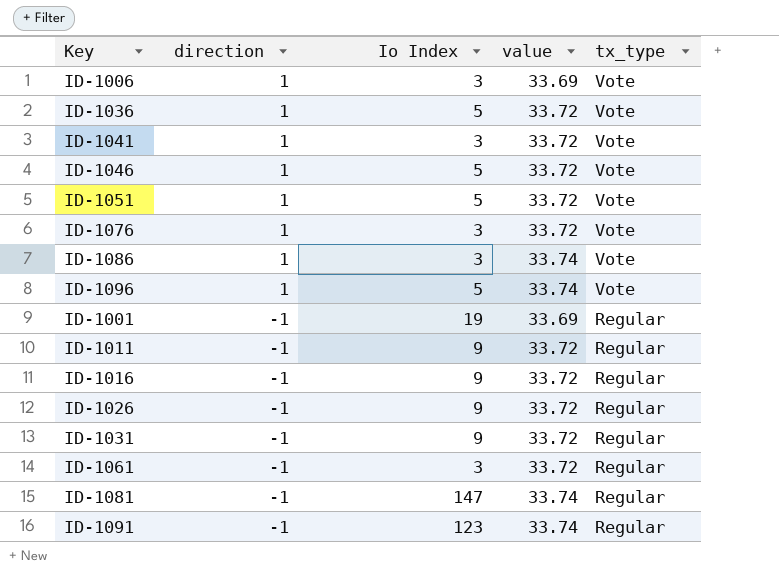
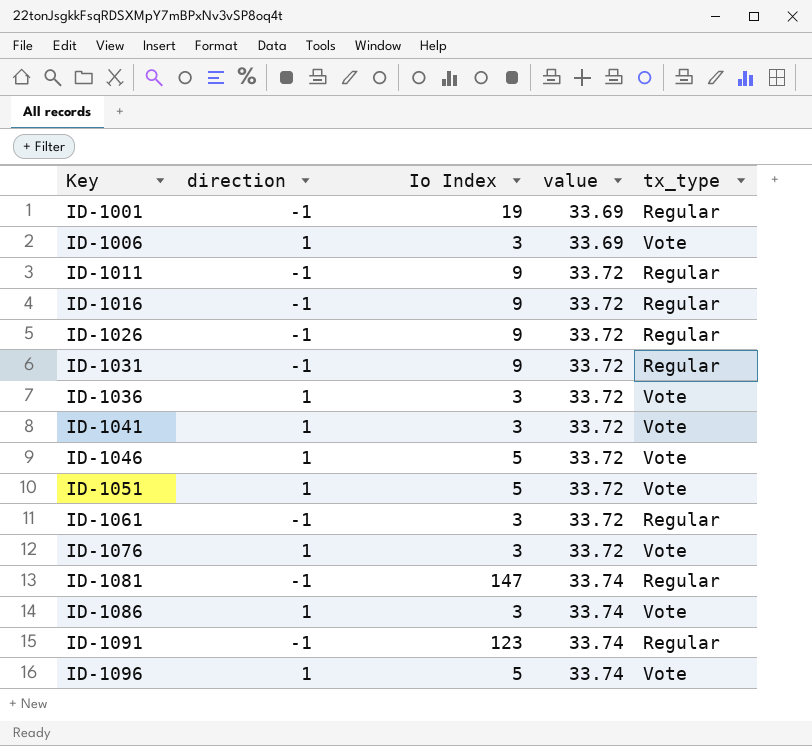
row order: direction descending -> Key ascending
ID-1036 | Io Index: 5 -> 3

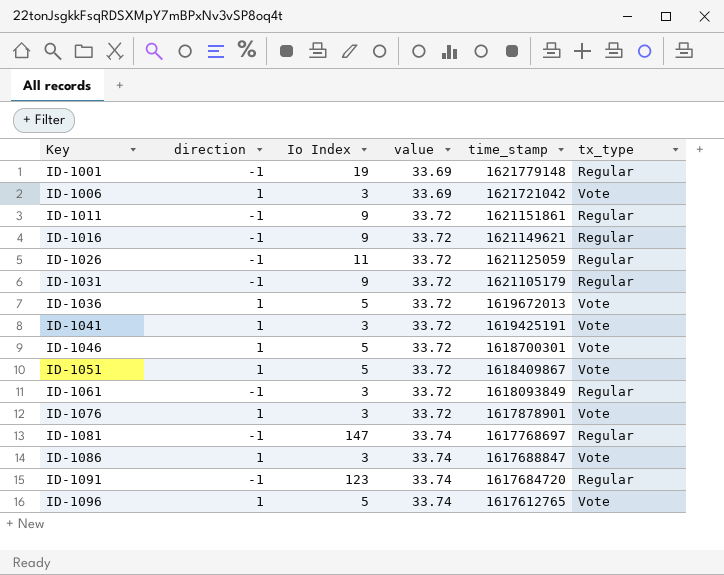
column time_stamp | position: none -> 5
ID-1026 | Io Index: 9 -> 11
ID-1036 | Io Index: 3 -> 5

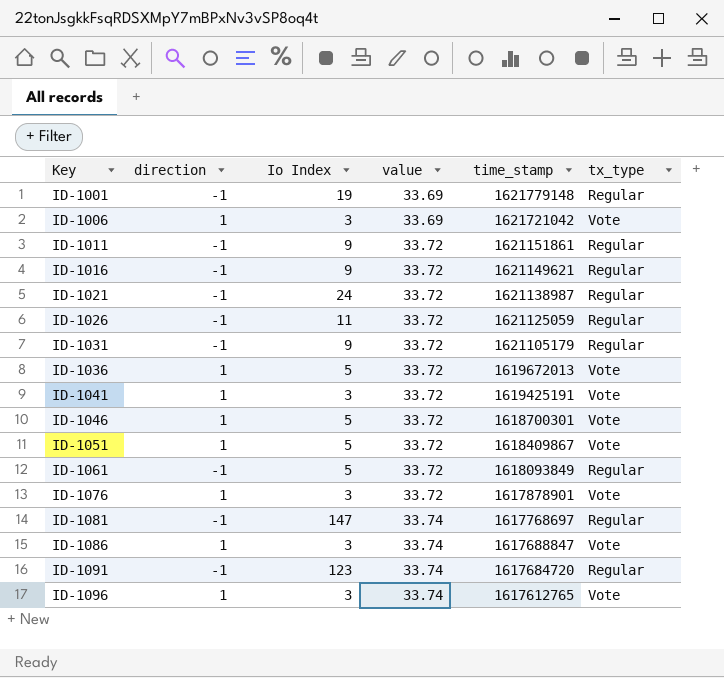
row ID-1021: none -> -1 | 24 | 33.72 | 1621138987 | Regular
ID-1061 | Io Index: 3 -> 5
ID-1096 | Io Index: 5 -> 3

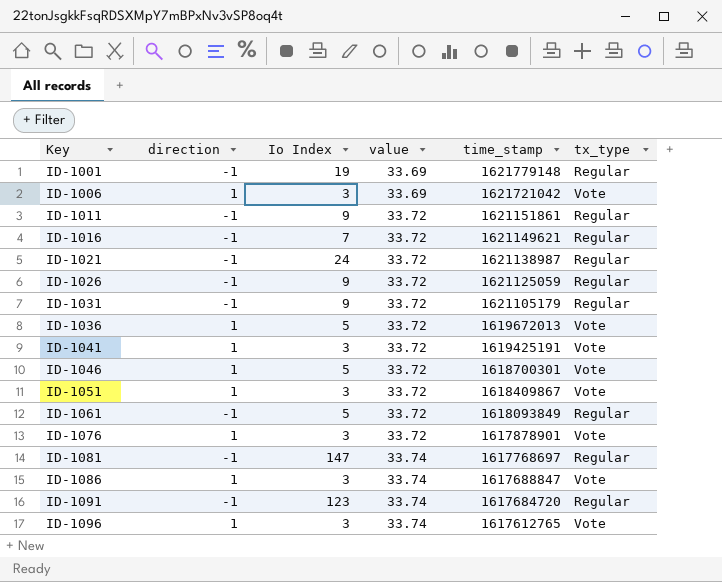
ID-1016 | Io Index: 9 -> 7
ID-1026 | Io Index: 11 -> 9
ID-1051 | Io Index: 5 -> 3

